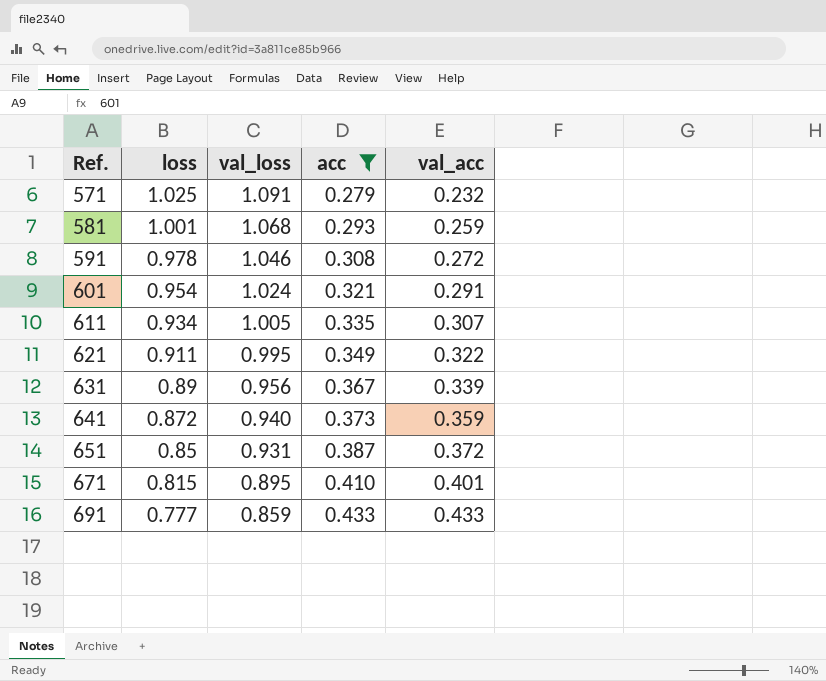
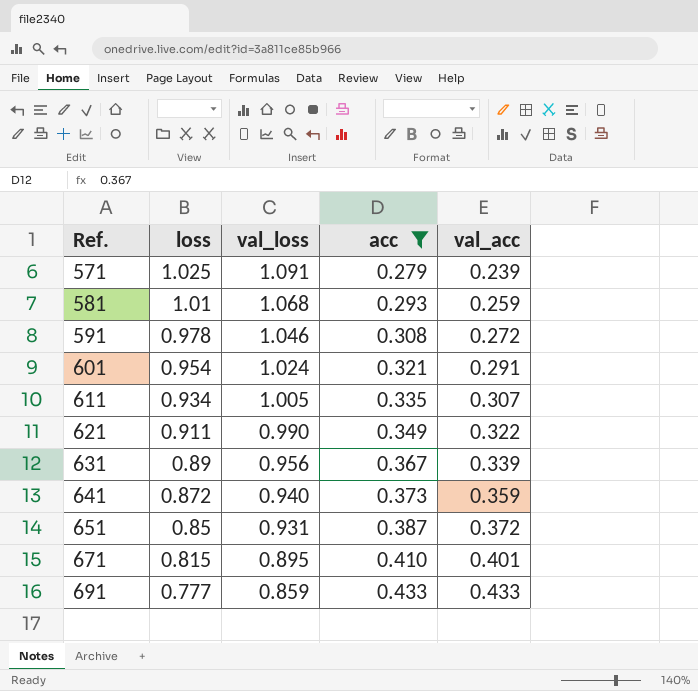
571 | val_acc: 0.232 -> 0.239
581 | loss: 1.001 -> 1.01
621 | val_loss: 0.995 -> 0.990

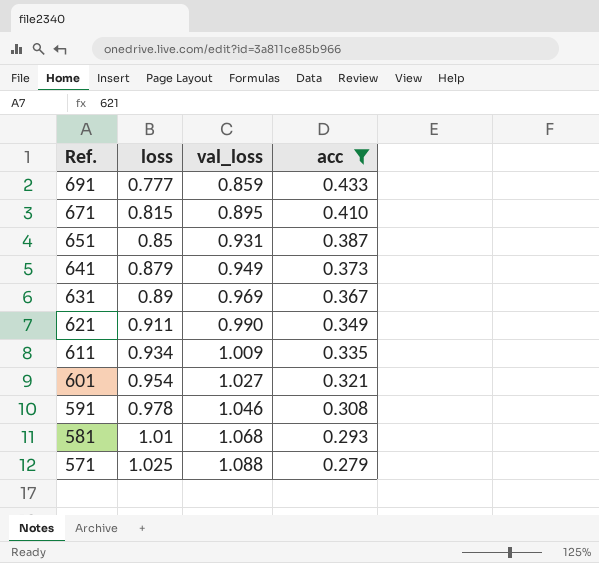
row order: Ref. ascending -> Ref. descending
column val_acc | position: 5 -> none
641 | loss: 0.872 -> 0.879
641 | val_loss: 0.940 -> 0.949
631 | val_loss: 0.956 -> 0.969
611 | val_loss: 1.005 -> 1.009
601 | val_loss: 1.024 -> 1.027
571 | val_loss: 1.091 -> 1.088

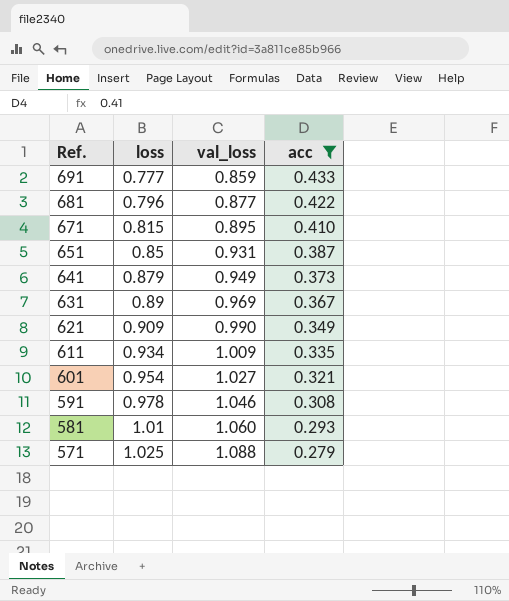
row 681: none -> 0.796 | 0.877 | 0.422
621 | loss: 0.911 -> 0.909
581 | val_loss: 1.068 -> 1.060

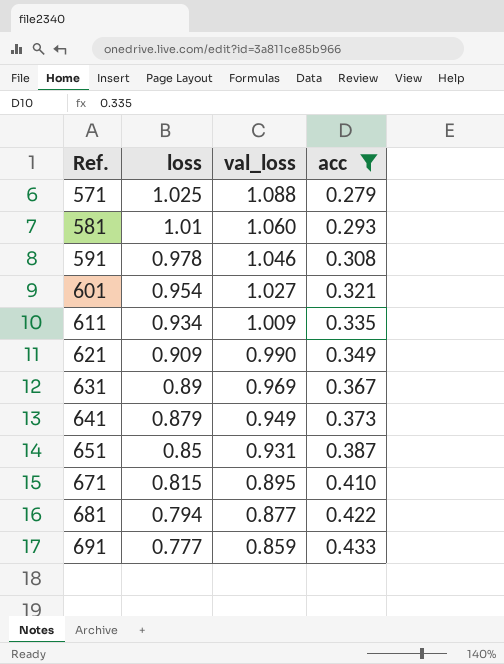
row order: Ref. descending -> Ref. ascending
681 | loss: 0.796 -> 0.794

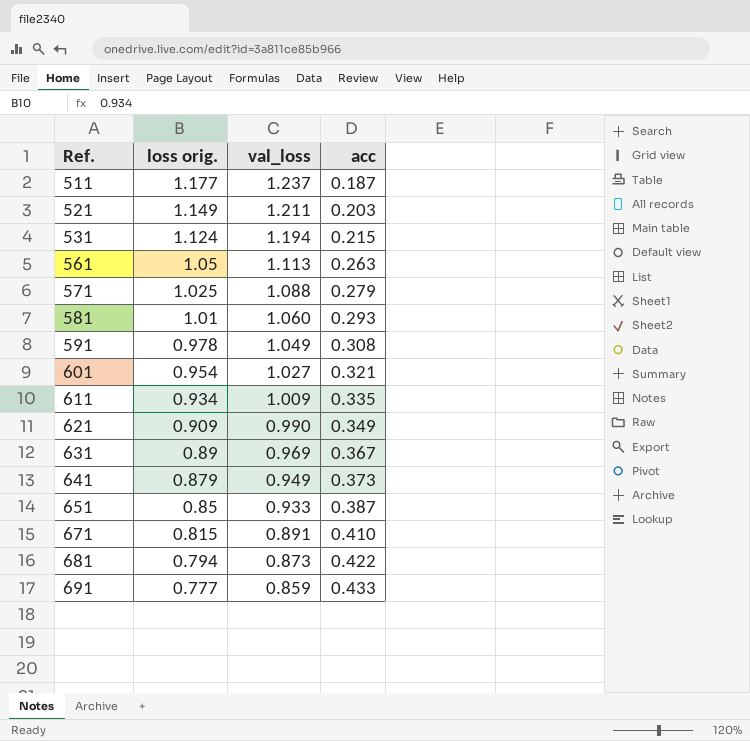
filter: acc >= 0.279 -> none
column name: loss -> loss orig.
591 | val_loss: 1.046 -> 1.049
651 | val_loss: 0.931 -> 0.933
671 | val_loss: 0.895 -> 0.891
681 | val_loss: 0.877 -> 0.873

